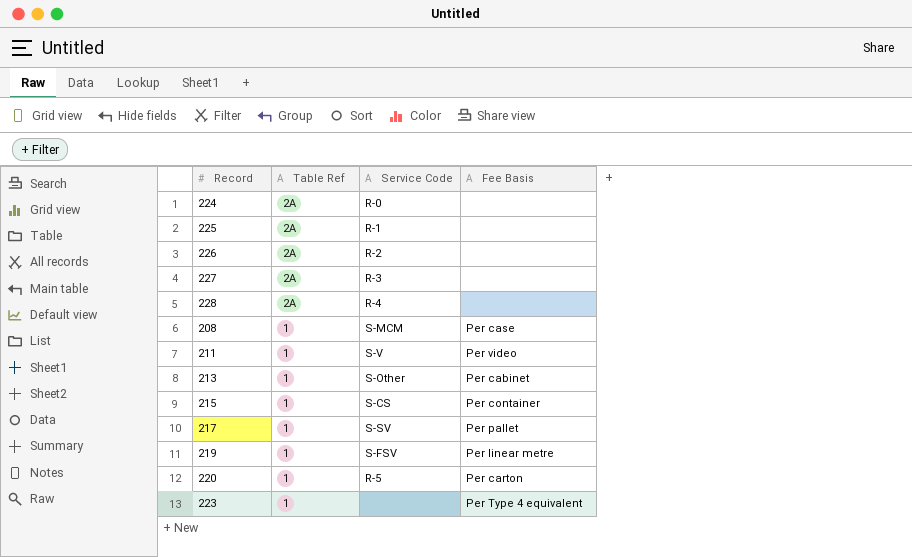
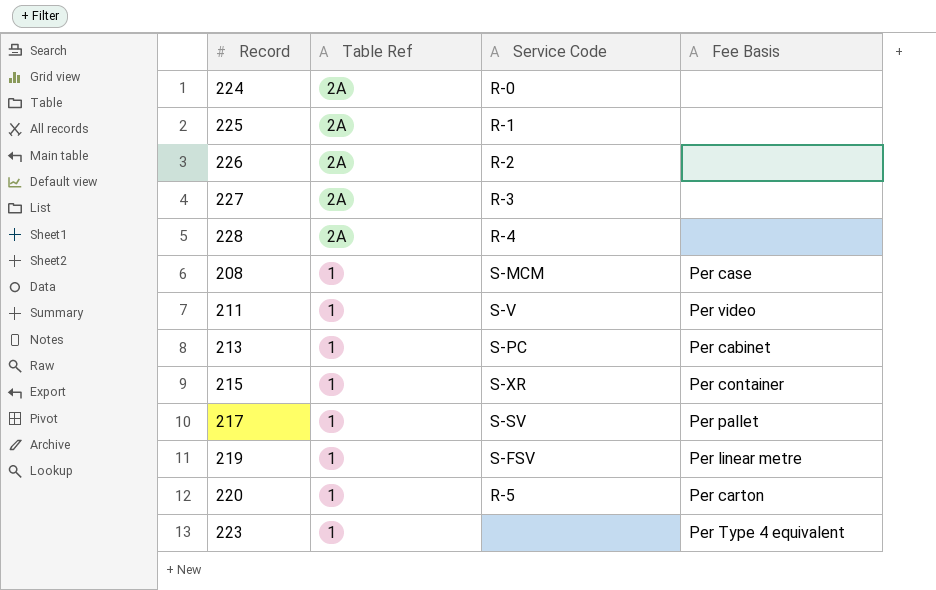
213 | Service Code: S-Other -> S-PC
215 | Service Code: S-CS -> S-XR

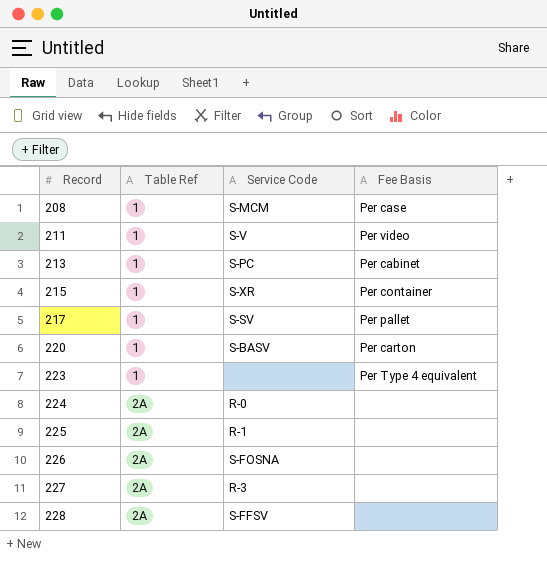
row order: Table Ref descending -> Record ascending
row 219: 1 | S-FSV | Per linear metre -> none
220 | Service Code: R-5 -> S-BASV
226 | Service Code: R-2 -> S-FOSNA
228 | Service Code: R-4 -> S-FFSV

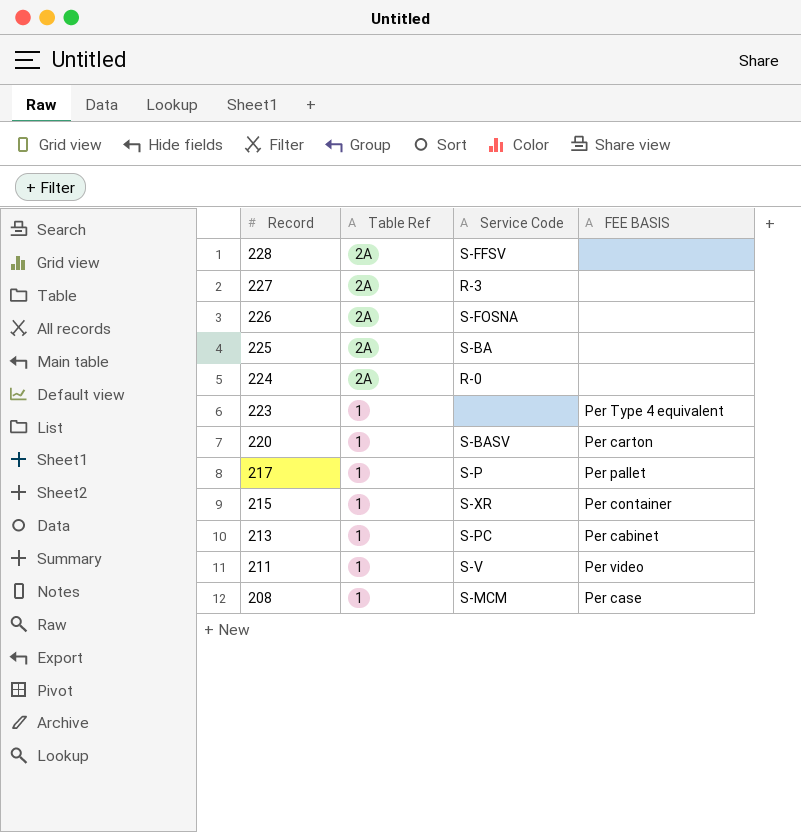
row order: Record ascending -> Record descending
column name: Fee Basis -> FEE BASIS
225 | Service Code: R-1 -> S-BA
217 | Service Code: S-SV -> S-P

